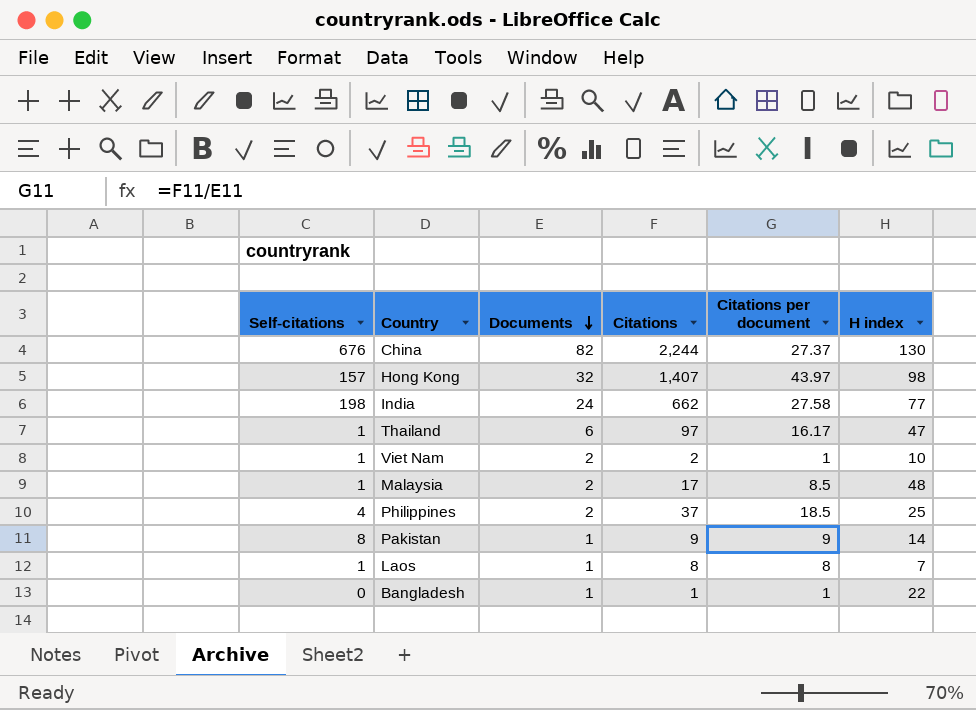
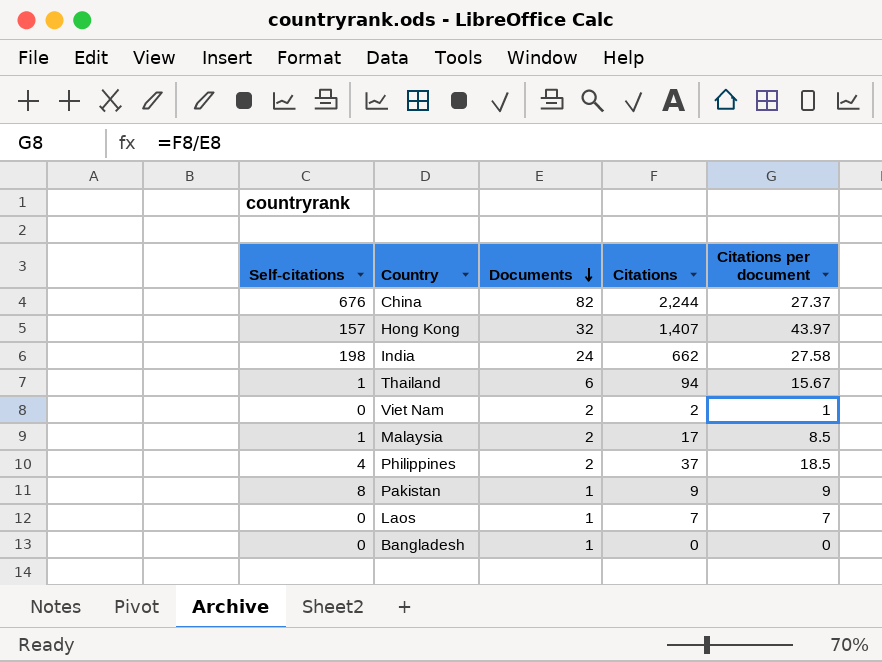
column H index | position: 6 -> none
Thailand | Citations: 97 -> 94
Thailand | Citations per document: 16.17 -> 15.67
Viet Nam | Self-citations: 1 -> 0
Laos | Self-citations: 1 -> 0
Laos | Citations: 8 -> 7
Laos | Citations per document: 8 -> 7
Bangladesh | Citations: 1 -> 0
Bangladesh | Citations per document: 1 -> 0

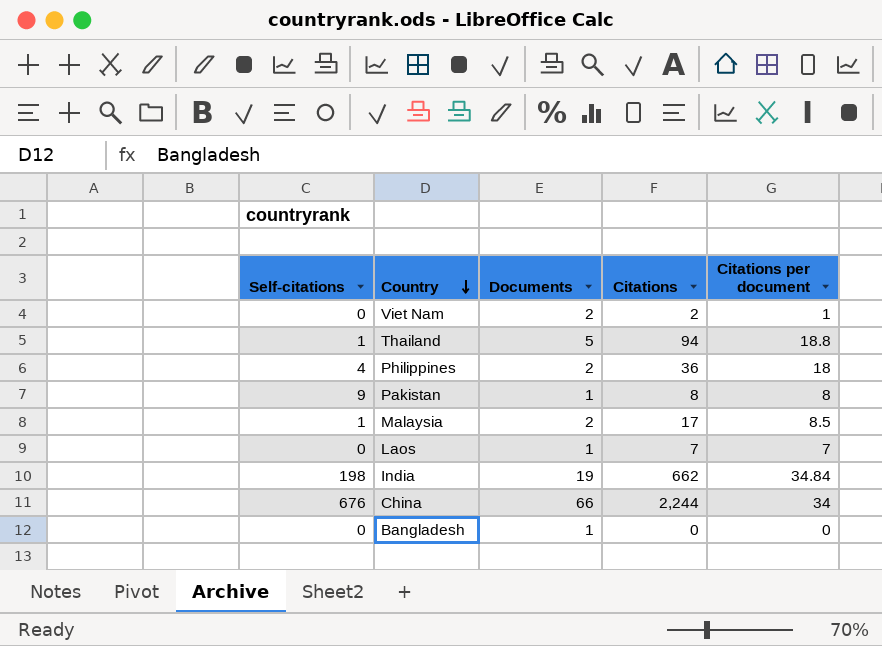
row order: Documents descending -> Country descending
row Hong Kong: 157 | 32 | 1,407 | 43.97 -> none
Thailand | Documents: 6 -> 5
Thailand | Citations per document: 15.67 -> 18.8
Philippines | Citations: 37 -> 36
Philippines | Citations per document: 18.5 -> 18
Pakistan | Self-citations: 8 -> 9
Pakistan | Citations: 9 -> 8
Pakistan | Citations per document: 9 -> 8
India | Documents: 24 -> 19
India | Citations per document: 27.58 -> 34.84
China | Documents: 82 -> 66
China | Citations per document: 27.37 -> 34

